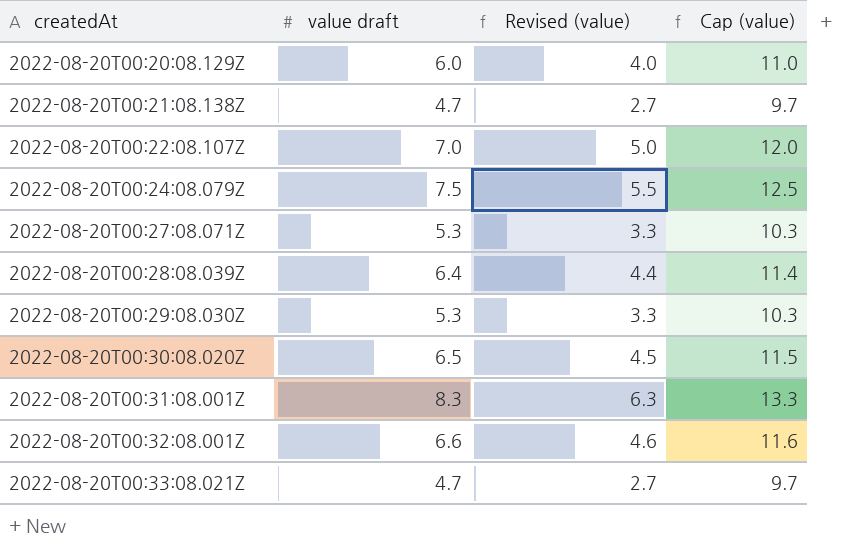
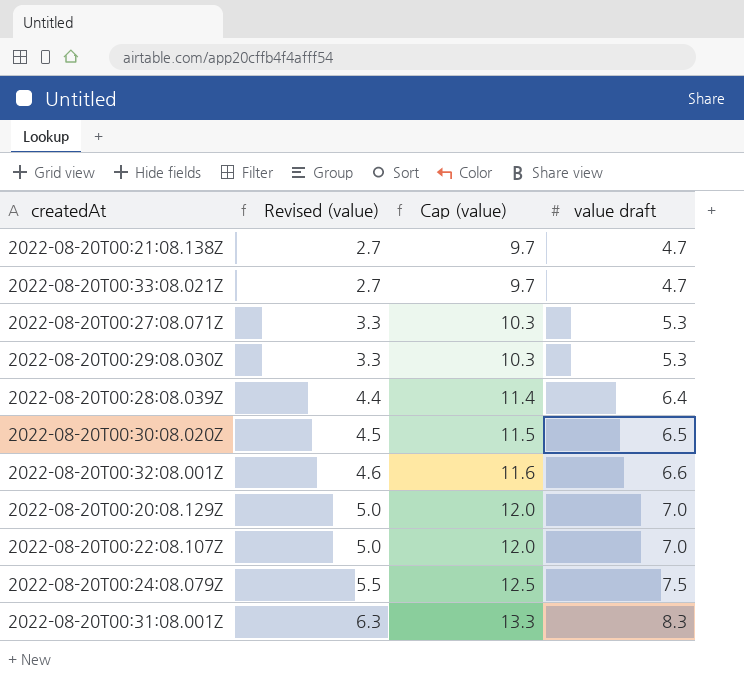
row order: createdAt ascending -> Revised (value) ascending
column value draft | position: 2 -> 4
2022-08-20T00:20:08.129Z | Revised (value): 4.0 -> 5.0
2022-08-20T00:20:08.129Z | Cap (value): 11.0 -> 12.0
2022-08-20T00:20:08.129Z | value draft: 6.0 -> 7.0

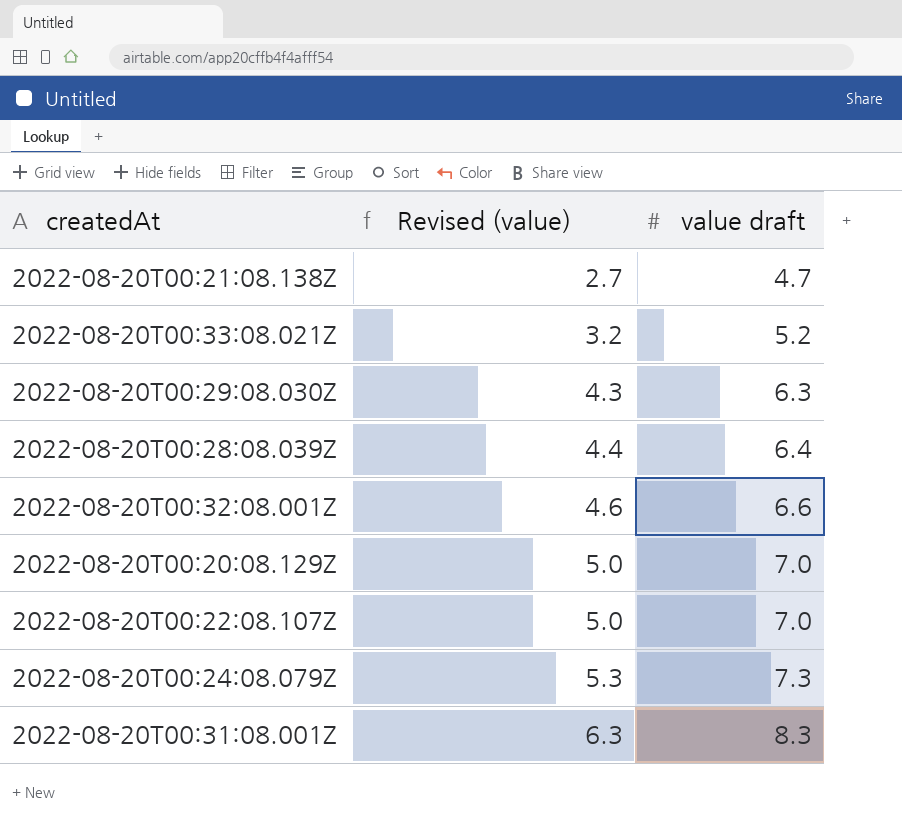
column Cap (value) | formula: [value draft] + 5 -> none
row 2022-08-20T00:27:08.071Z: 3.3 | 10.3 | 5.3 -> none
row 2022-08-20T00:30:08.020Z: 4.5 | 11.5 | 6.5 -> none
2022-08-20T00:33:08.021Z | Revised (value): 2.7 -> 3.2
2022-08-20T00:33:08.021Z | value draft: 4.7 -> 5.2
2022-08-20T00:29:08.030Z | Revised (value): 3.3 -> 4.3
2022-08-20T00:29:08.030Z | value draft: 5.3 -> 6.3
2022-08-20T00:24:08.079Z | Revised (value): 5.5 -> 5.3
2022-08-20T00:24:08.079Z | value draft: 7.5 -> 7.3

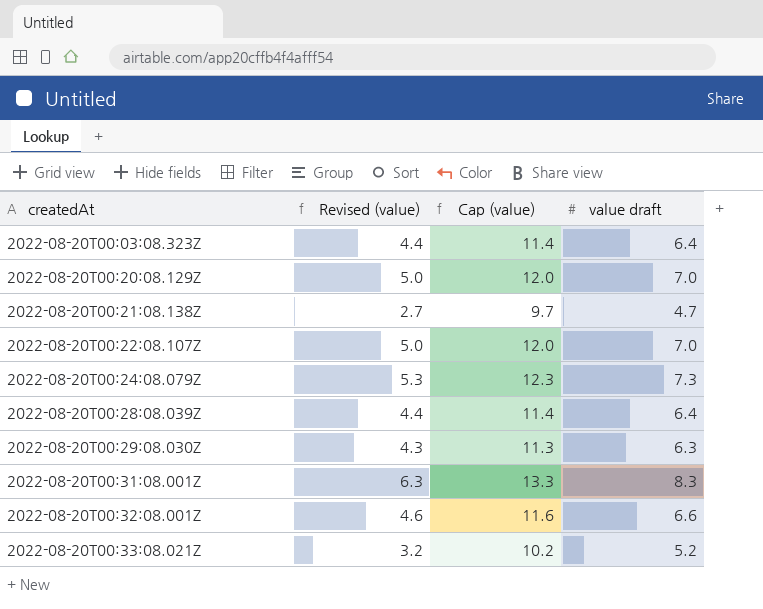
row order: Revised (value) ascending -> createdAt ascending
column Cap (value) | formula: none -> [value draft] + 5
row 2022-08-20T00:03:08.323Z: none -> 4.4 | 11.4 | 6.4

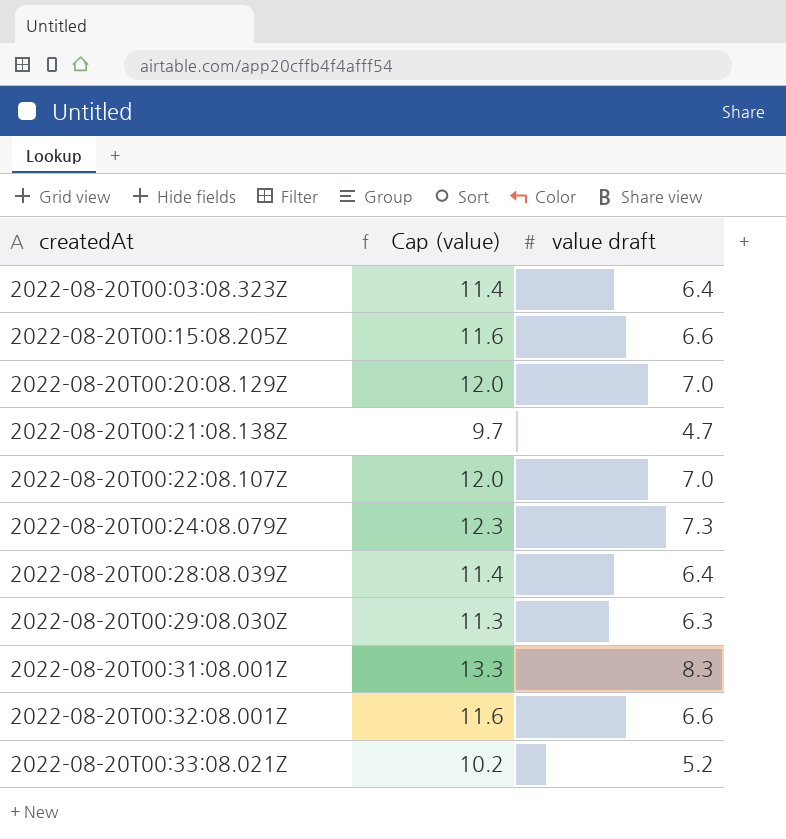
column Revised (value) | formula: [value draft] - 2 -> none
row 2022-08-20T00:15:08.205Z: none -> 11.6 | 6.6

